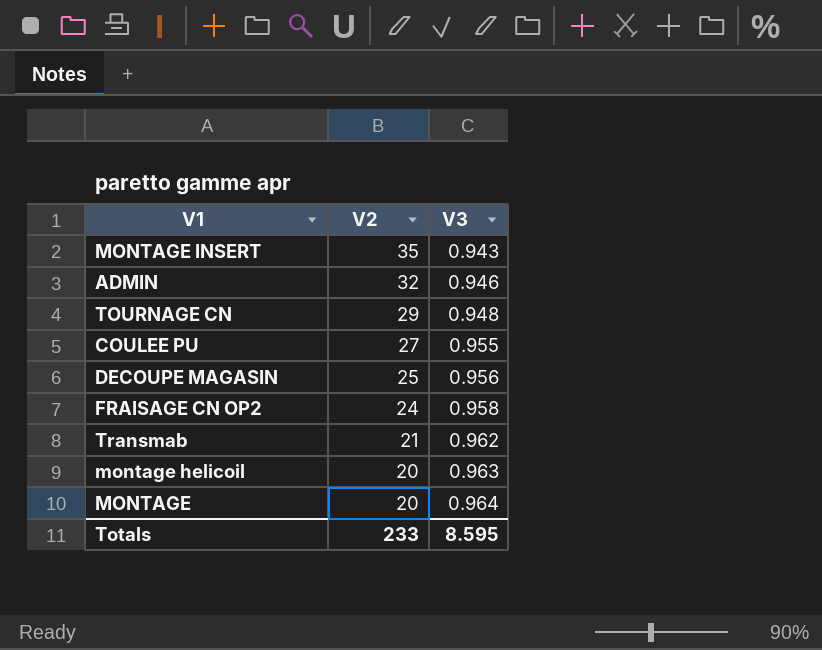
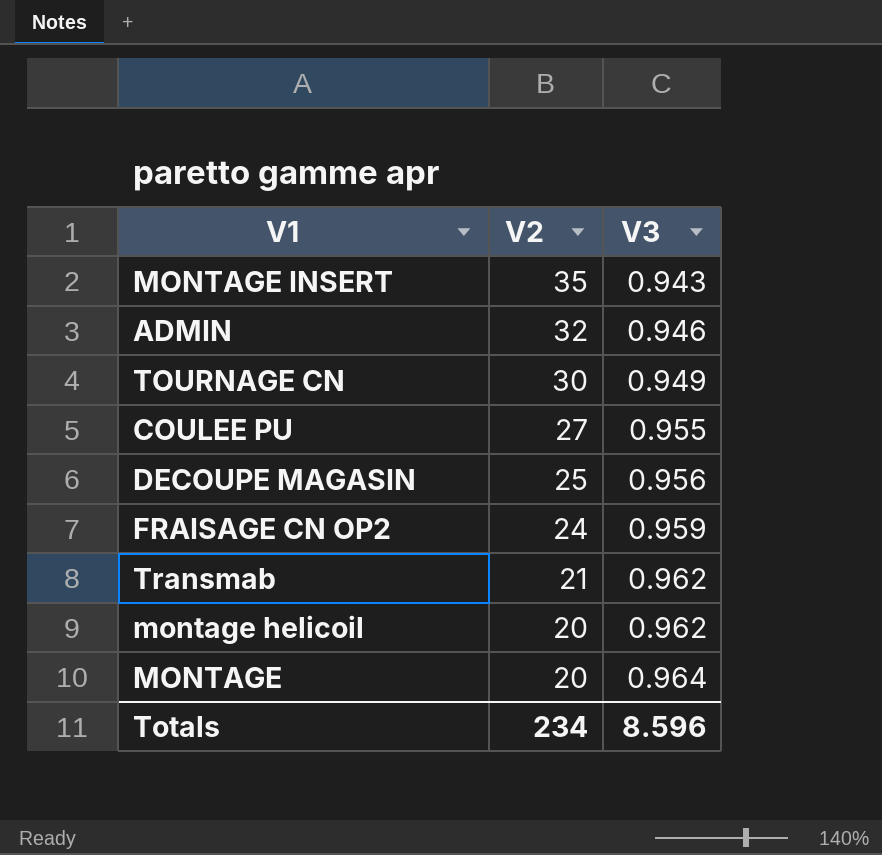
TOURNAGE CN | V2: 29 -> 30
TOURNAGE CN | V3: 0.948 -> 0.949
FRAISAGE CN OP2 | V3: 0.958 -> 0.959
montage helicoil | V3: 0.963 -> 0.962
Totals | V2: 233 -> 234
Totals | V3: 8.595 -> 8.596

